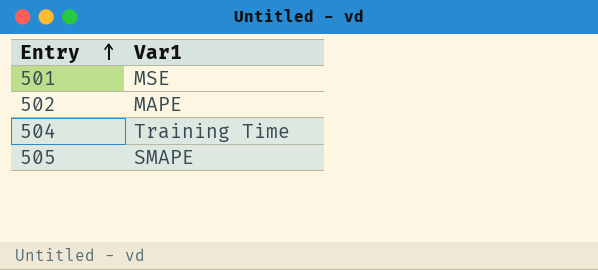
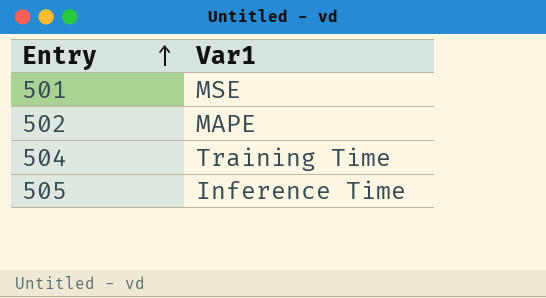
505 | Var1: SMAPE -> Inference Time

